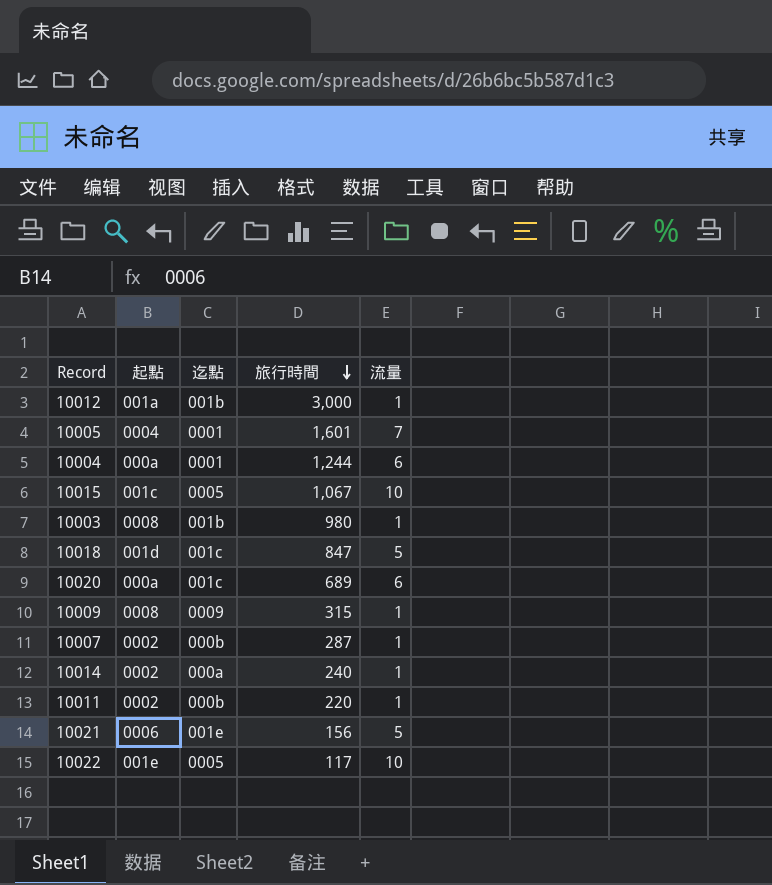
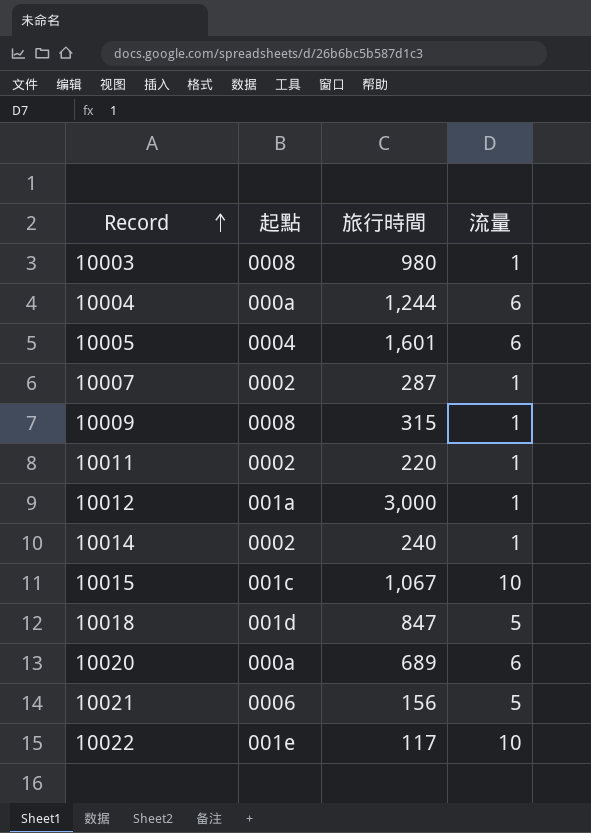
row order: 旅行時間 descending -> Record ascending
column 迄點 | position: 3 -> none
10005 | 流量: 7 -> 6

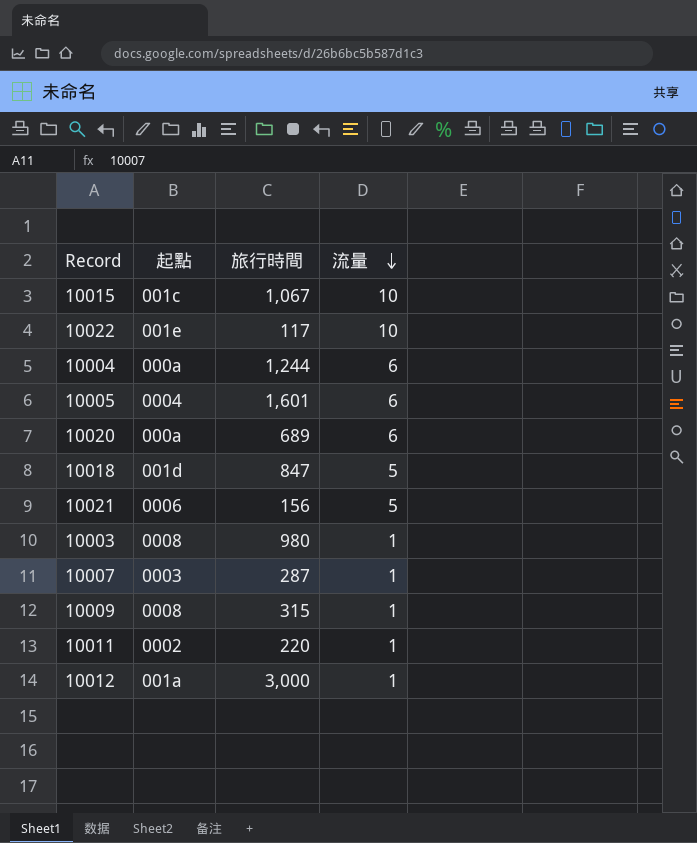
row order: Record ascending -> 流量 descending
row 10014: 0002 | 240 | 1 -> none
10007 | 起點: 0002 -> 0003

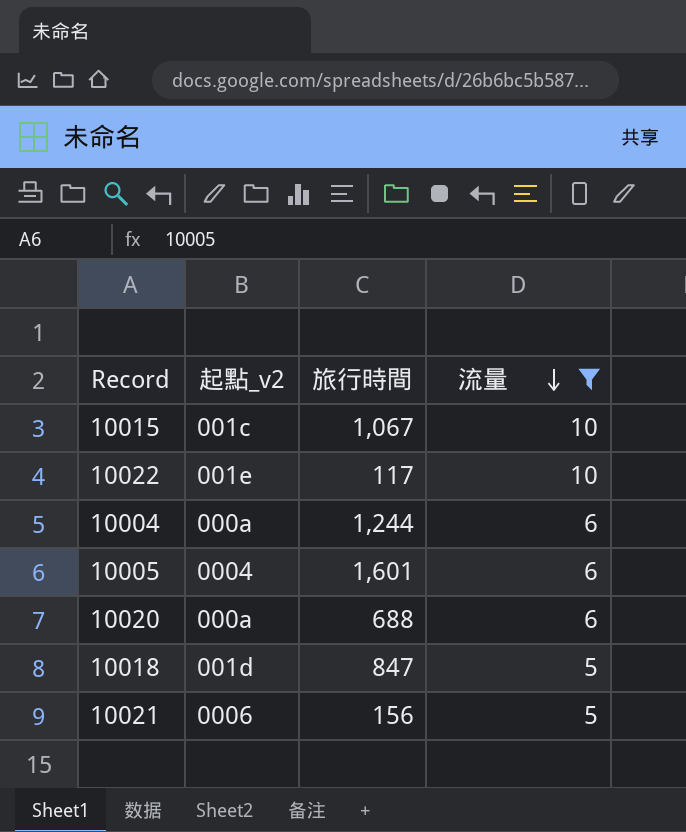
filter: none -> 流量 != 1
column name: 起點 -> 起點_v2
10020 | 旅行時間: 689 -> 688

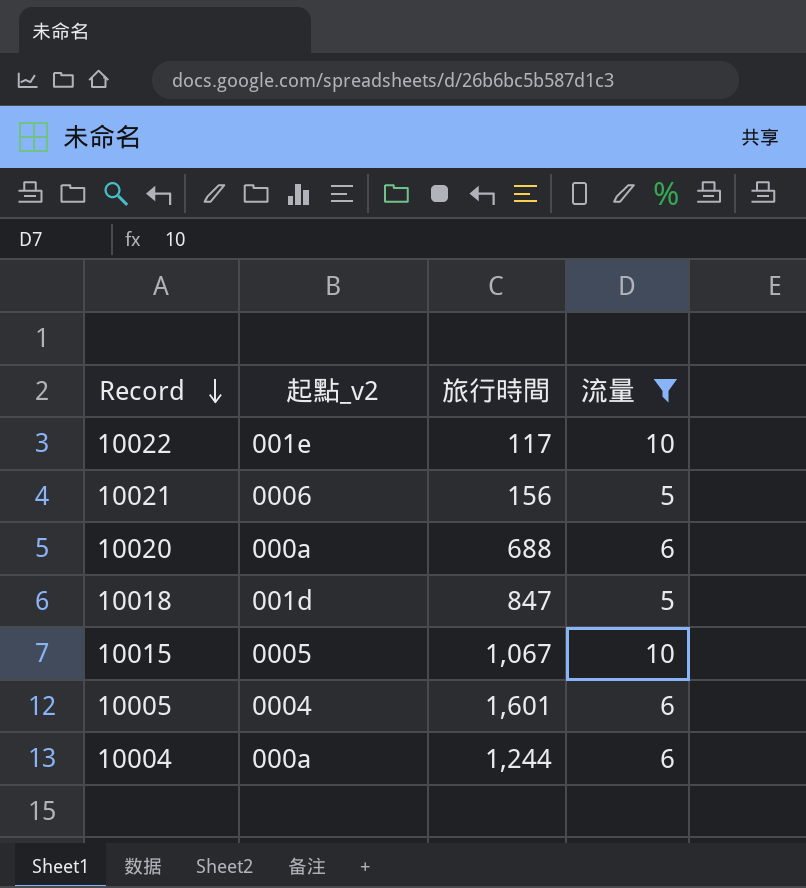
row order: 流量 descending -> Record descending
10015 | 起點_v2: 001c -> 0005

